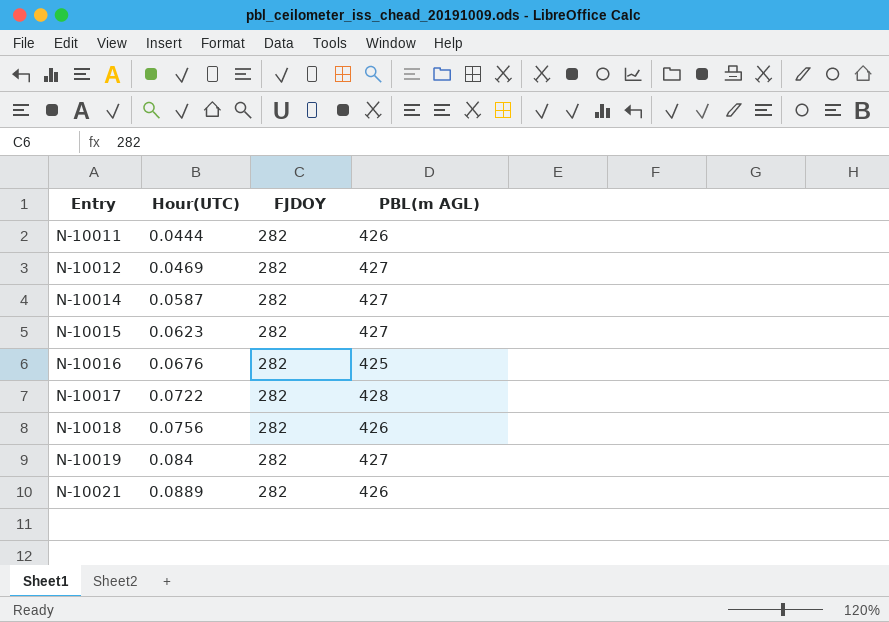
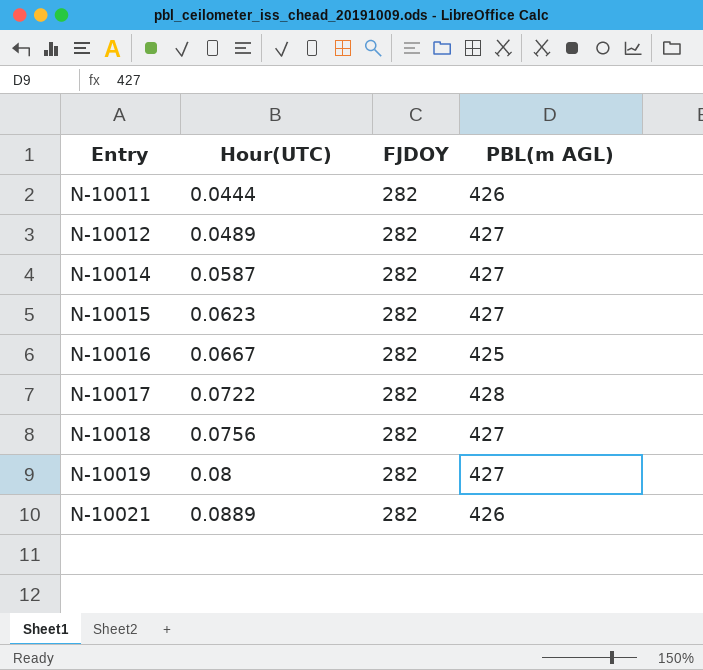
N-10012 | Hour(UTC): 0.0469 -> 0.0489
N-10016 | Hour(UTC): 0.0676 -> 0.0667
N-10018 | PBL(m AGL): 426 -> 427
N-10019 | Hour(UTC): 0.084 -> 0.08

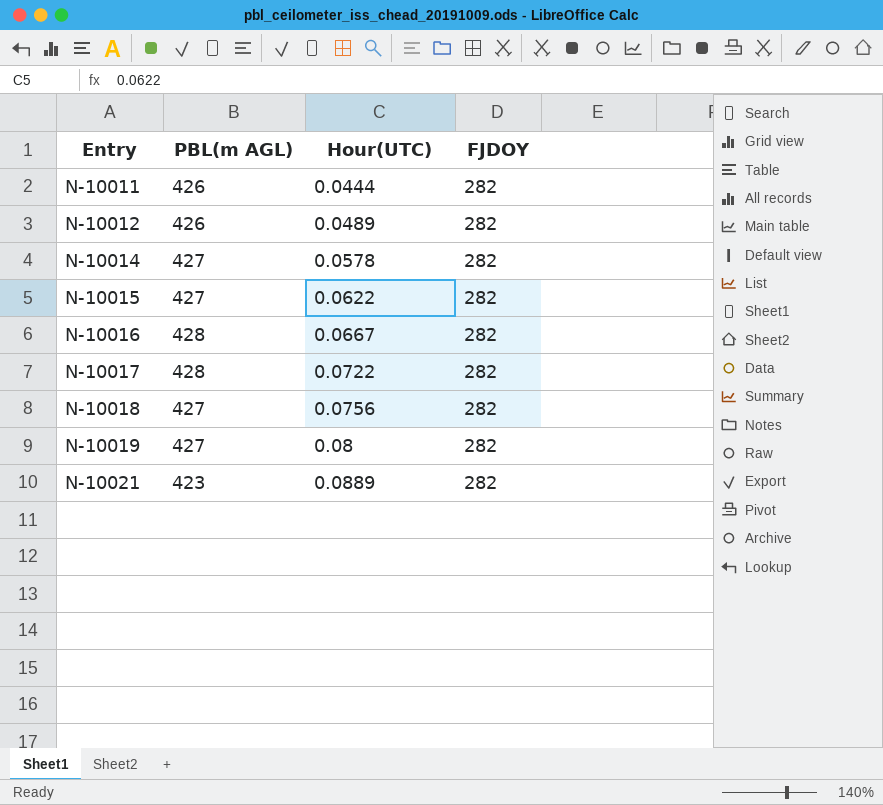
column PBL(m AGL) | position: 4 -> 2
N-10012 | PBL(m AGL): 427 -> 426
N-10014 | Hour(UTC): 0.0587 -> 0.0578
N-10015 | Hour(UTC): 0.0623 -> 0.0622
N-10016 | PBL(m AGL): 425 -> 428
N-10021 | PBL(m AGL): 426 -> 423

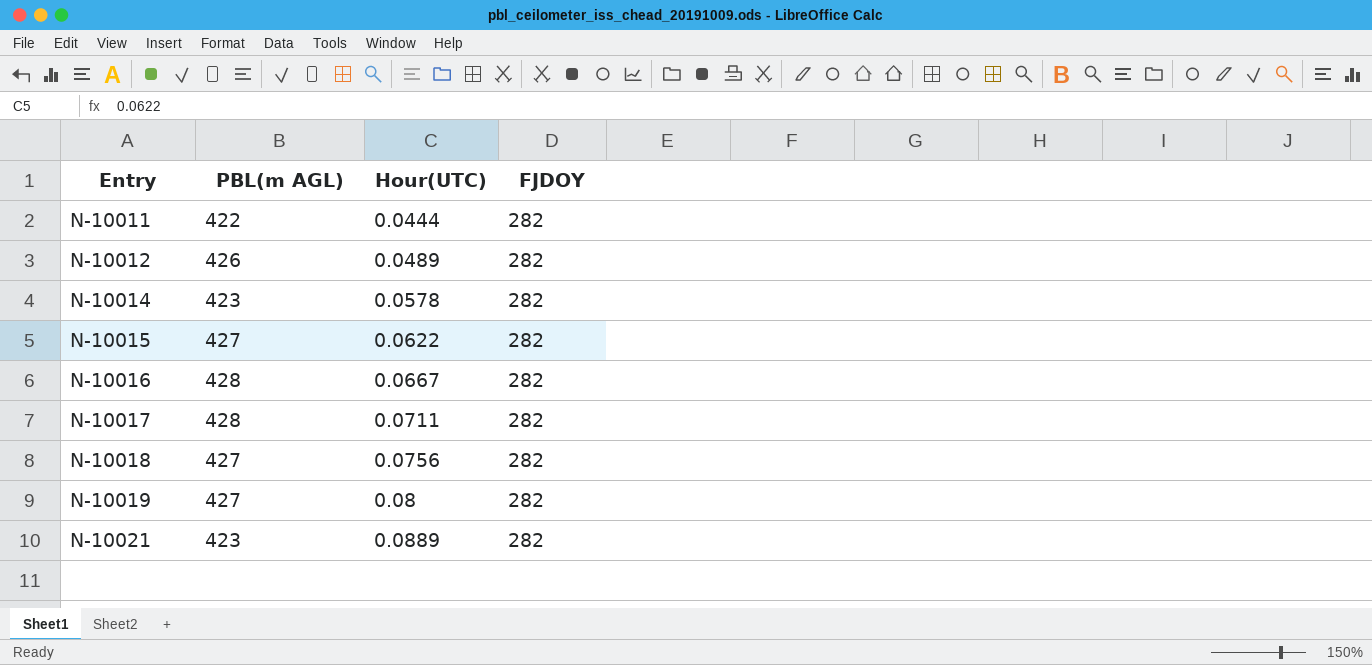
N-10011 | PBL(m AGL): 426 -> 422
N-10014 | PBL(m AGL): 427 -> 423
N-10017 | Hour(UTC): 0.0722 -> 0.0711

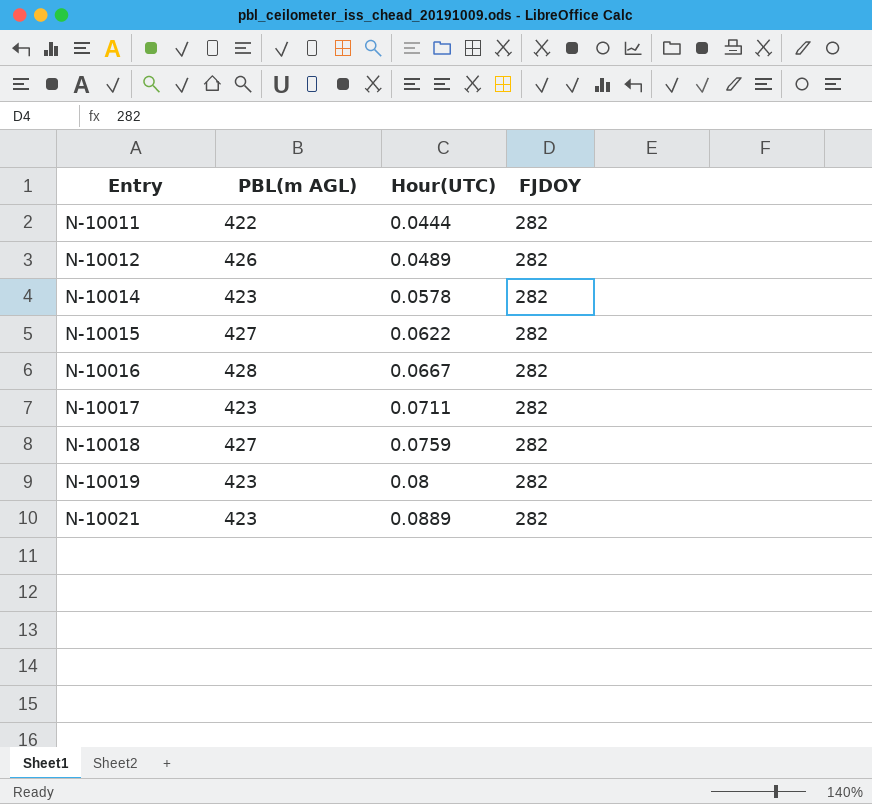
N-10017 | PBL(m AGL): 428 -> 423
N-10018 | Hour(UTC): 0.0756 -> 0.0759
N-10019 | PBL(m AGL): 427 -> 423

